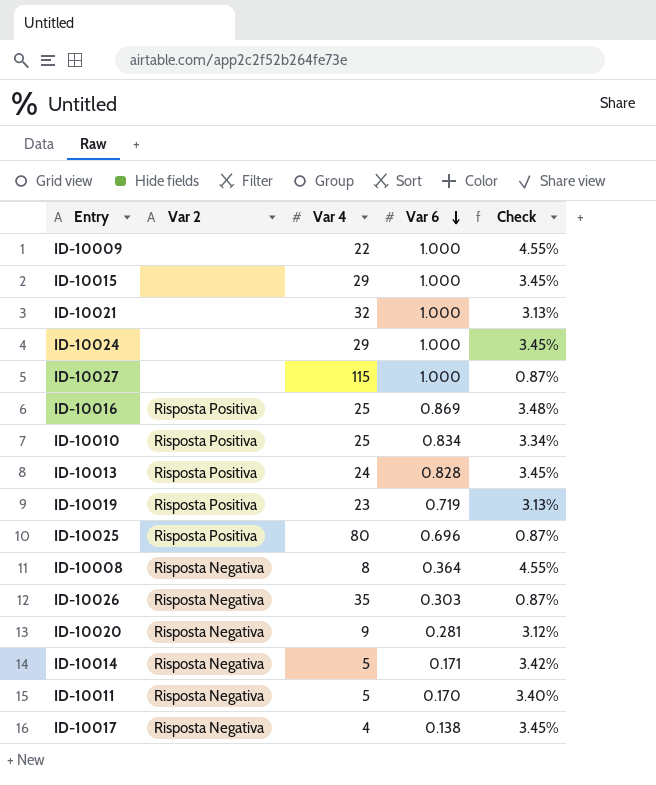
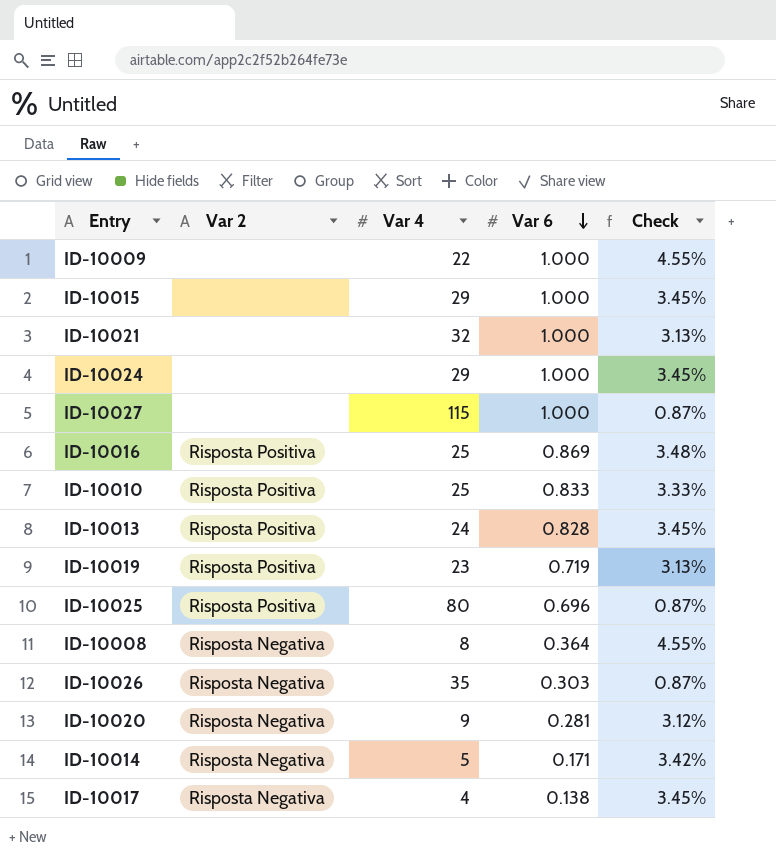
row ID-10011: Risposta Negativa | 5 | 0.170 | 3.40% -> none
ID-10010 | Var 6: 0.834 -> 0.833
ID-10010 | Check: 3.34% -> 3.33%

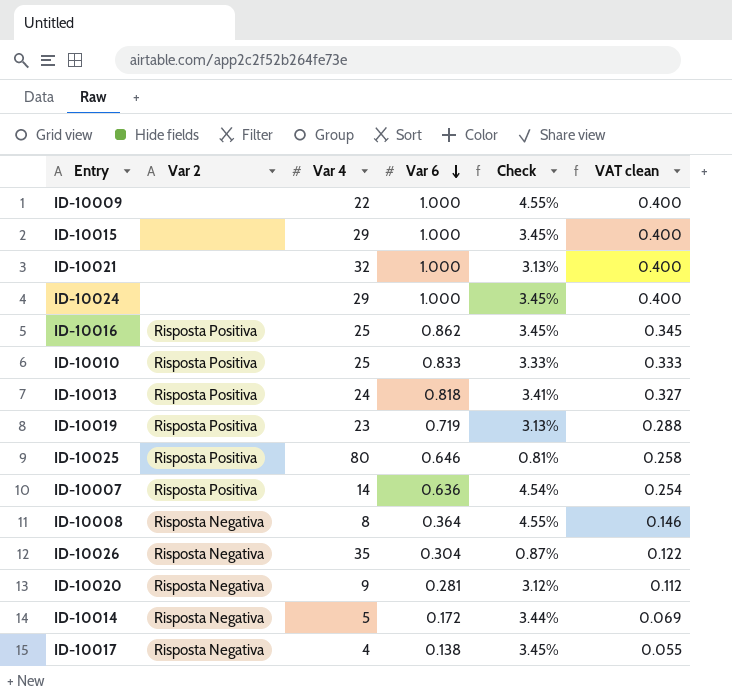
column VAT clean | formula: none -> [Var 6] * 0.4
row ID-10027: none | 115 | 1.000 | 0.87% -> none
ID-10016 | Var 6: 0.869 -> 0.862
ID-10016 | Check: 3.48% -> 3.45%
ID-10013 | Var 6: 0.828 -> 0.818
ID-10013 | Check: 3.45% -> 3.41%
ID-10025 | Var 6: 0.696 -> 0.646
ID-10025 | Check: 0.87% -> 0.81%
row ID-10007: none -> Risposta Positiva | 14 | 0.636 | 4.54% | 0.254
ID-10026 | Var 6: 0.303 -> 0.304
ID-10014 | Var 6: 0.171 -> 0.172
ID-10014 | Check: 3.42% -> 3.44%

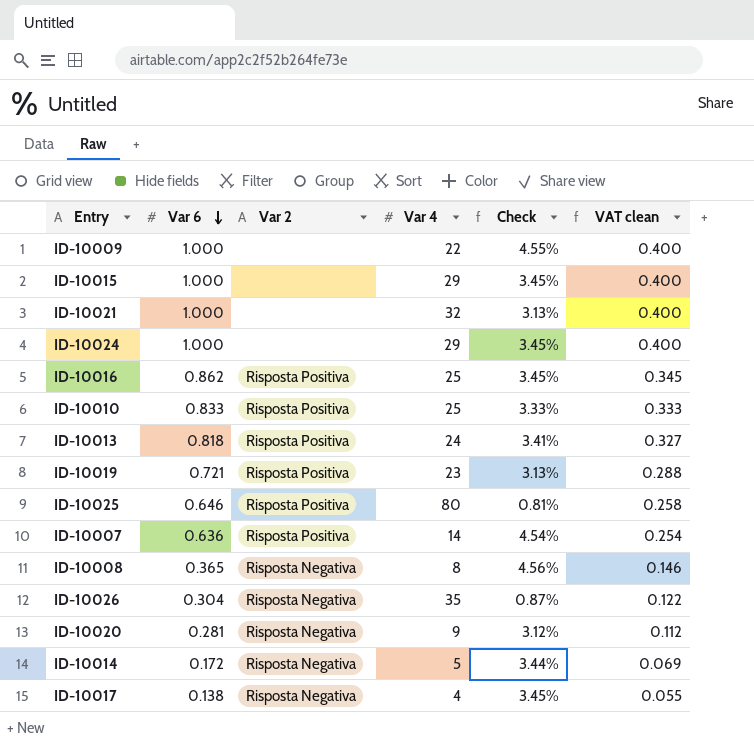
column Var 6 | position: 4 -> 2
ID-10019 | Var 6: 0.719 -> 0.721
ID-10008 | Var 6: 0.364 -> 0.365
ID-10008 | Check: 4.55% -> 4.56%

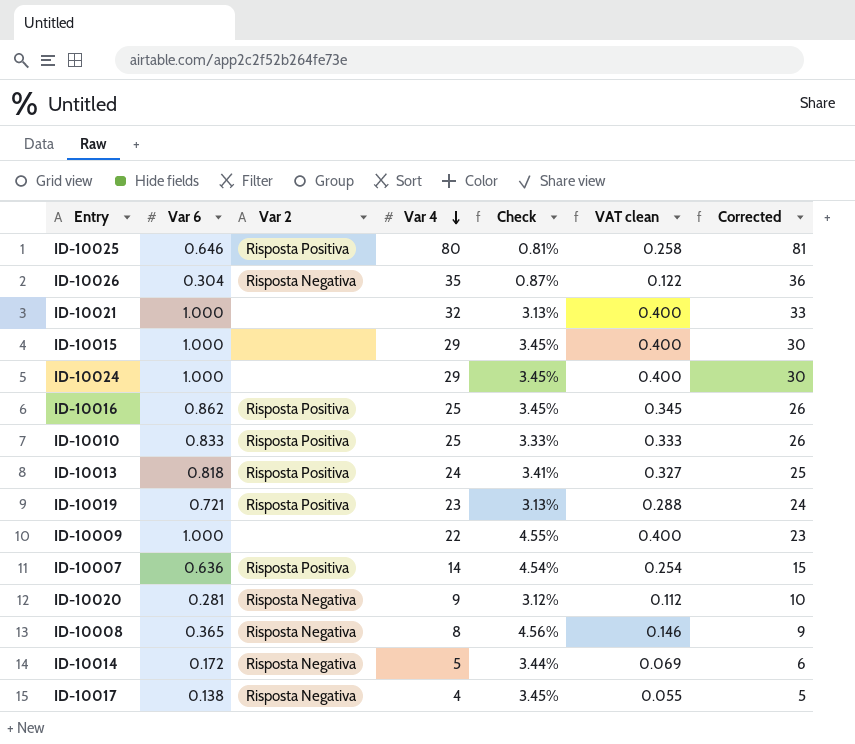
row order: Var 6 descending -> Var 4 descending
column Corrected | formula: none -> [Var 4] + 1

